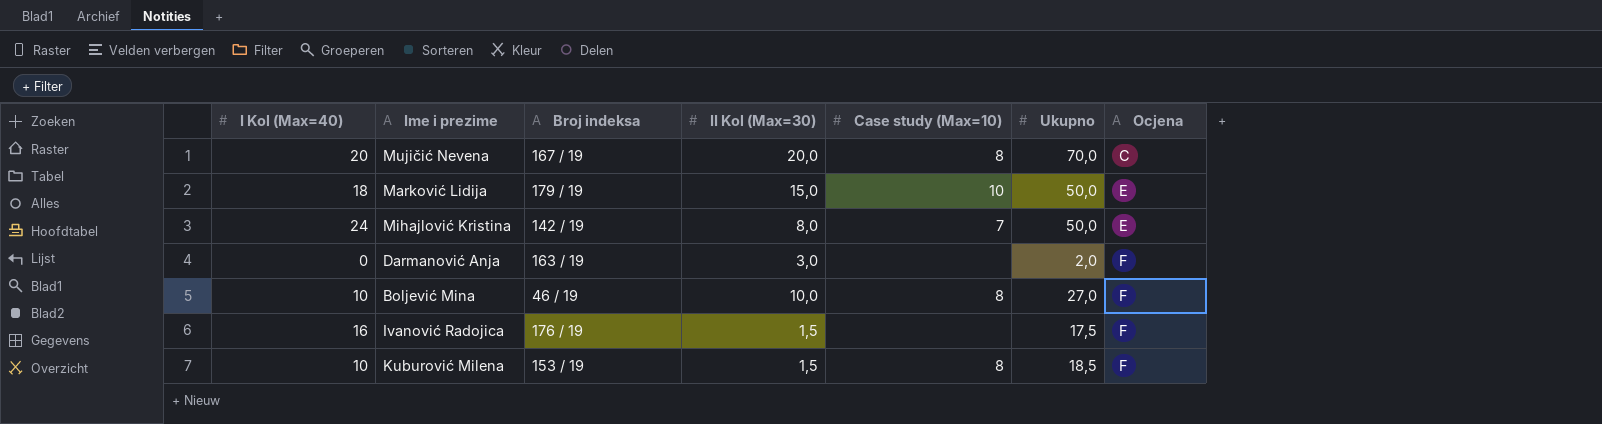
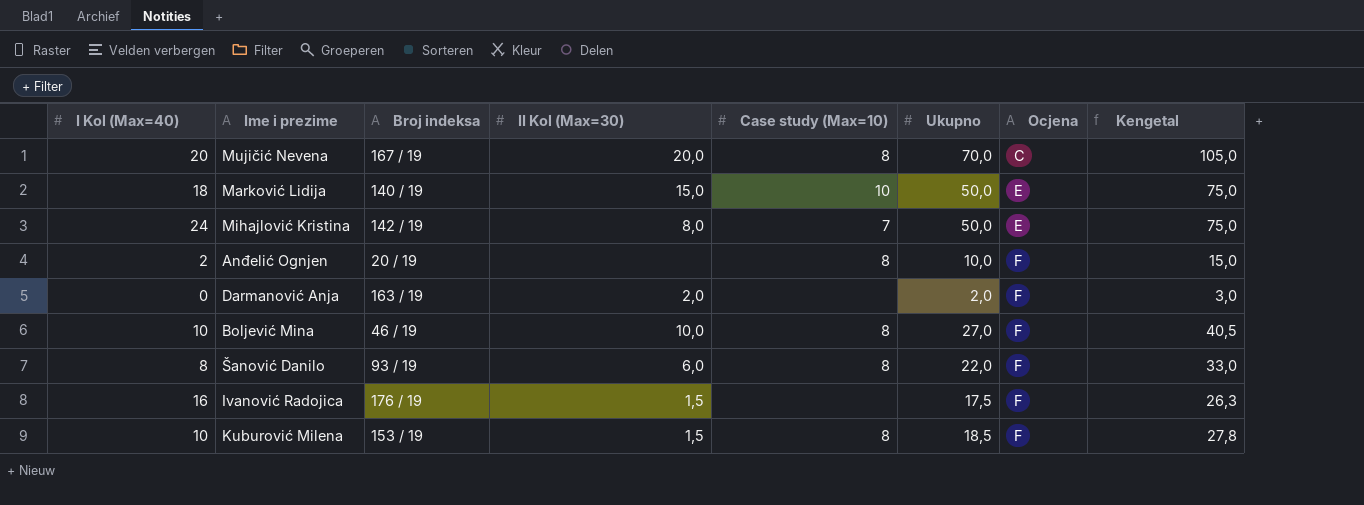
column Kengetal | formula: none -> [Ukupno] * 1,5
Marković Lidija | Broj indeksa: 179 / 19 -> 140 / 19
row Anđelić Ognjen: none -> 2 | 20 / 19 | none | 8 | 10,0 | F | 15,0
Darmanović Anja | II Kol (Max=30): 3,0 -> 2,0
row Šanović Danilo: none -> 8 | 93 / 19 | 6,0 | 8 | 22,0 | F | 33,0

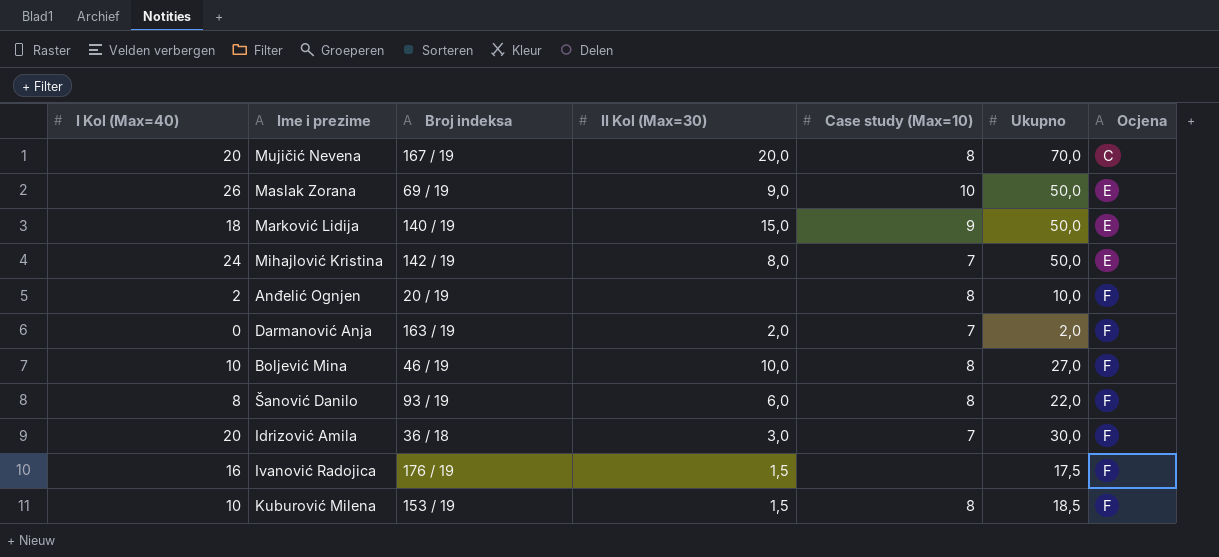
column Kengetal | formula: [Ukupno] * 1,5 -> none
row Maslak Zorana: none -> 26 | 69 / 19 | 9,0 | 10 | 50,0 | E
Marković Lidija | Case study (Max=10): 10 -> 9
Darmanović Anja | Case study (Max=10): none -> 7
row Idrizović Amila: none -> 20 | 36 / 18 | 3,0 | 7 | 30,0 | F

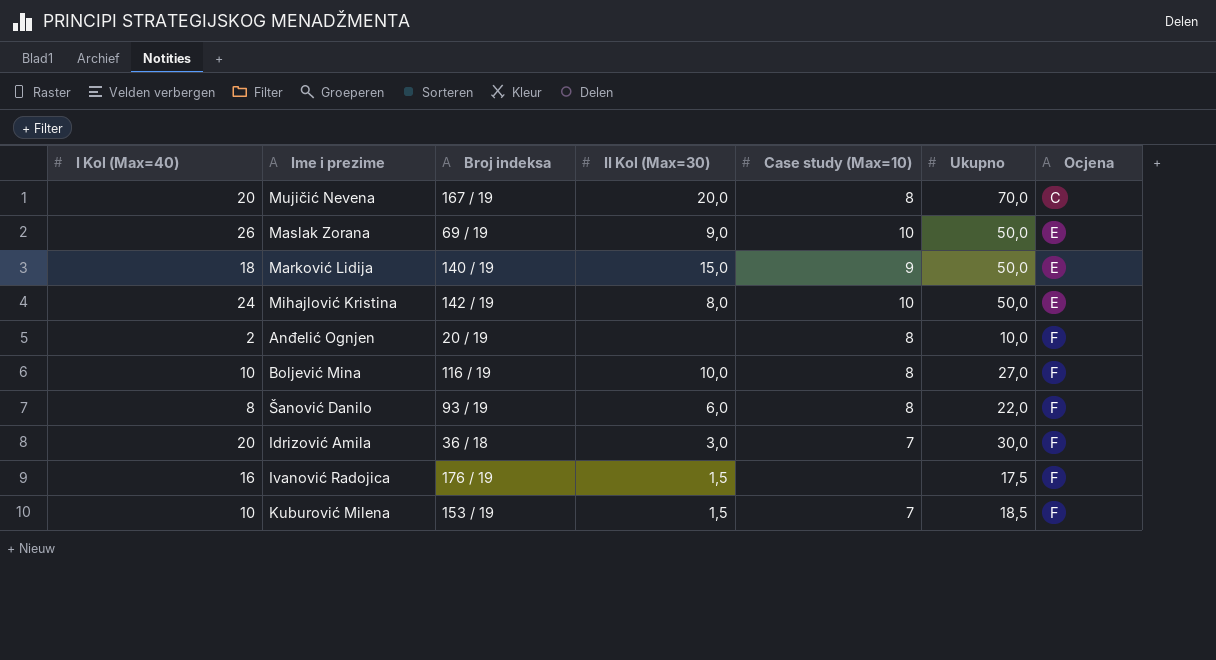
row Darmanović Anja: 0 | 163 / 19 | 2,0 | 7 | 2,0 | F -> none
Mihajlović Kristina | Case study (Max=10): 7 -> 10
Boljević Mina | Broj indeksa: 46 / 19 -> 116 / 19
Kuburović Milena | Case study (Max=10): 8 -> 7

